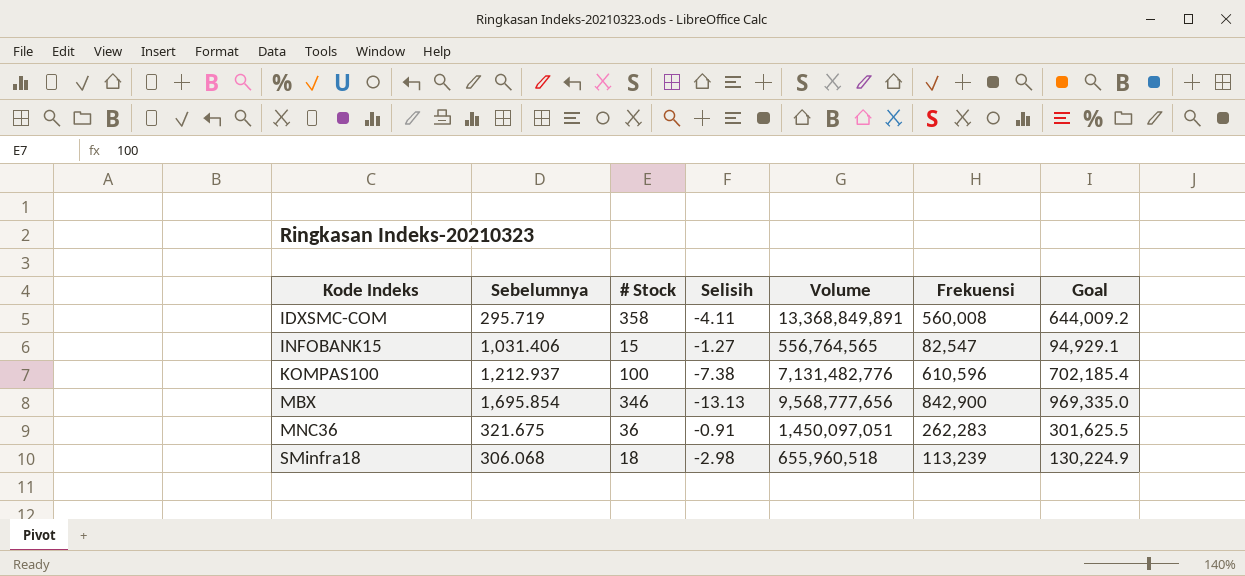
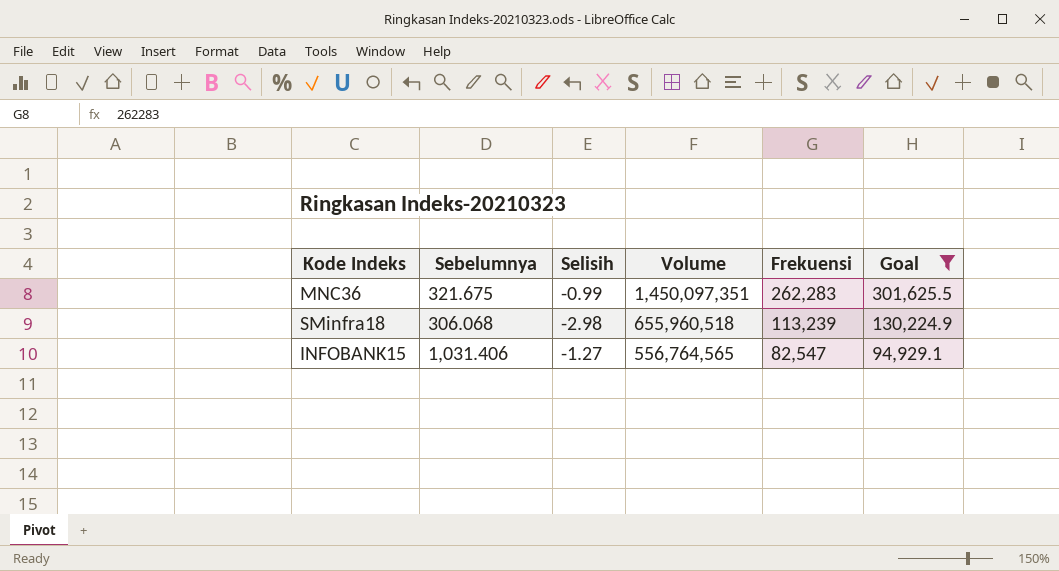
filter: none -> Goal <= 301,625.5
row order: Kode Indeks ascending -> Volume descending
column # Stock | position: 3 -> none
MNC36 | Selisih: -0.91 -> -0.99
MNC36 | Volume: 1,450,097,051 -> 1,450,097,351

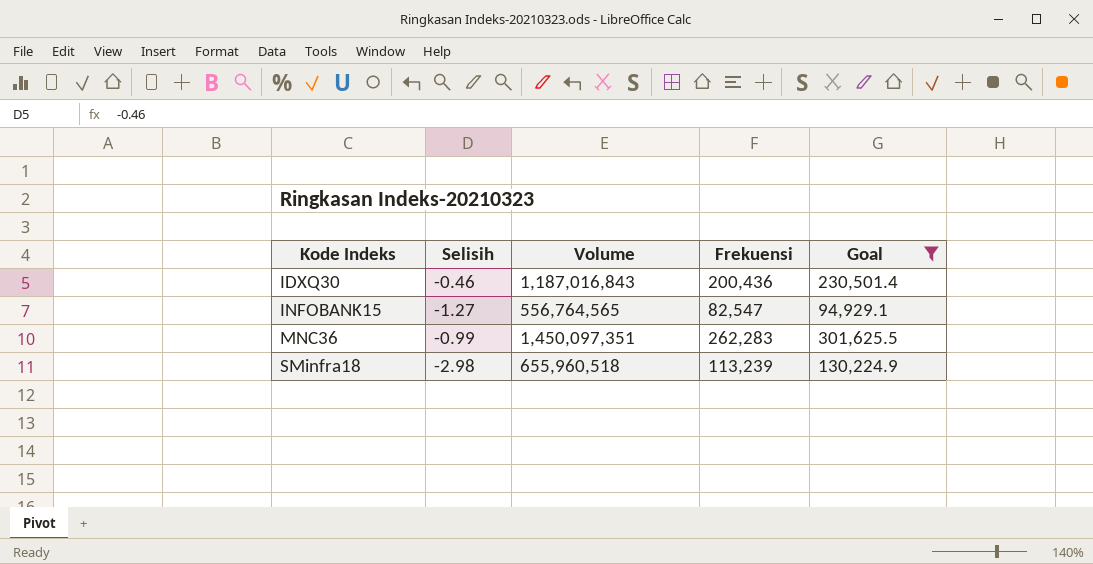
row order: Volume descending -> Kode Indeks ascending
column Sebelumnya | position: 2 -> none
row IDXQ30: none -> -0.46 | 1,187,016,843 | 200,436 | 230,501.4

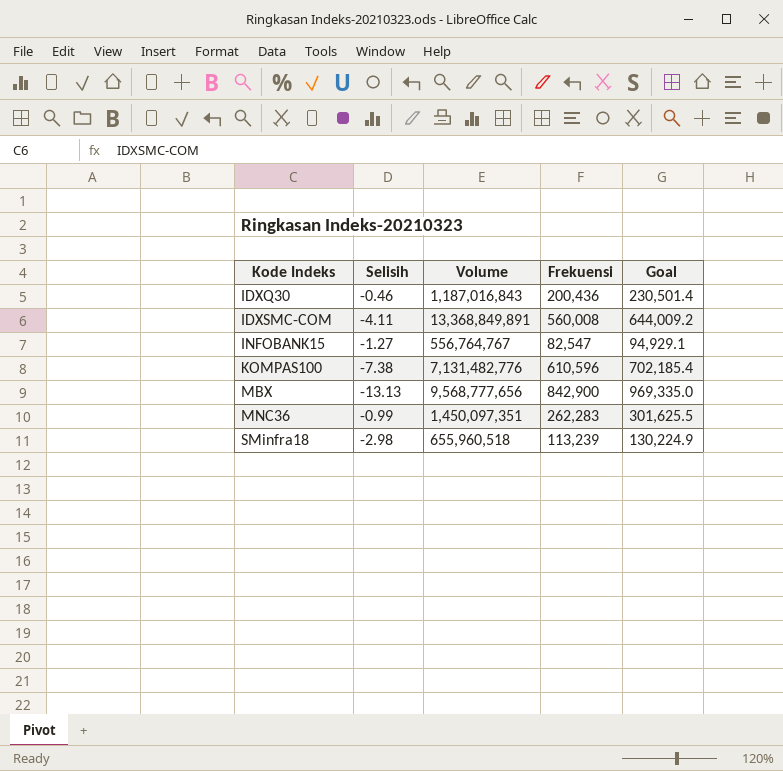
filter: Goal <= 301,625.5 -> none
INFOBANK15 | Volume: 556,764,565 -> 556,764,767

